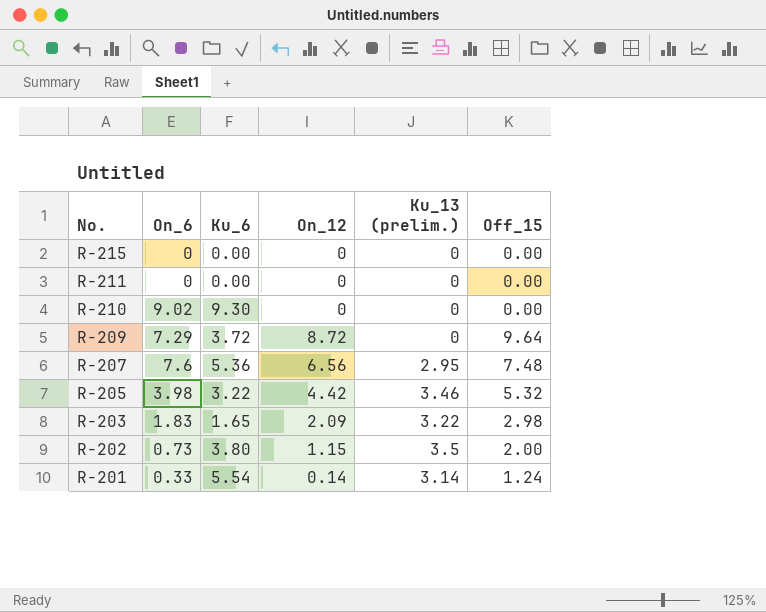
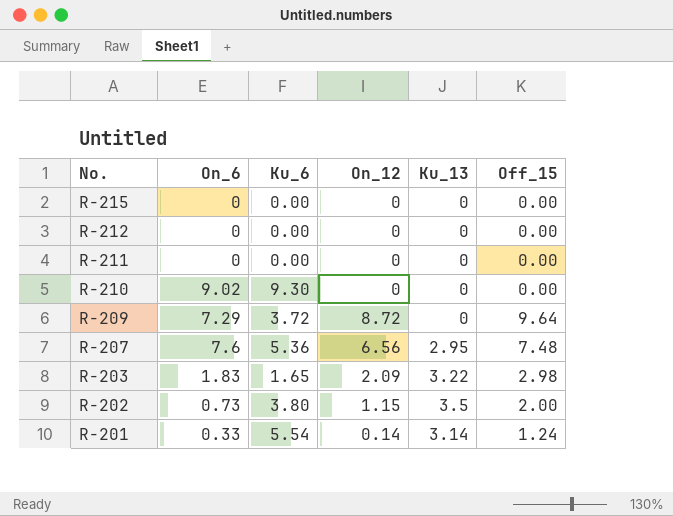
column name: Ku_13 (prelim.) -> Ku_13
row R-205: 3.98 | 3.22 | 4.42 | 3.46 | 5.32 -> none
row R-212: none -> 0 | 0.00 | 0 | 0 | 0.00

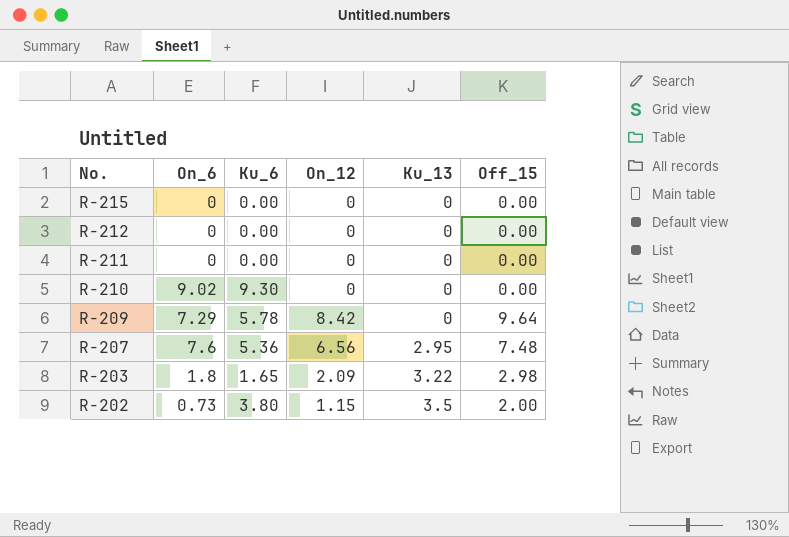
row R-201: 0.33 | 5.54 | 0.14 | 3.14 | 1.24 -> none
R-209 | Ku_6: 3.72 -> 5.78
R-209 | On_12: 8.72 -> 8.42
R-203 | On_6: 1.83 -> 1.8

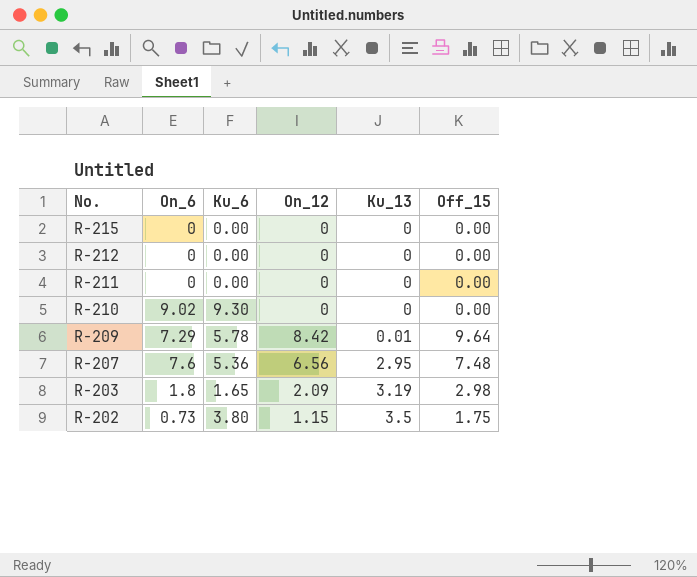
R-209 | Ku_13: 0 -> 0.01
R-203 | Ku_13: 3.22 -> 3.19
R-202 | Off_15: 2.00 -> 1.75

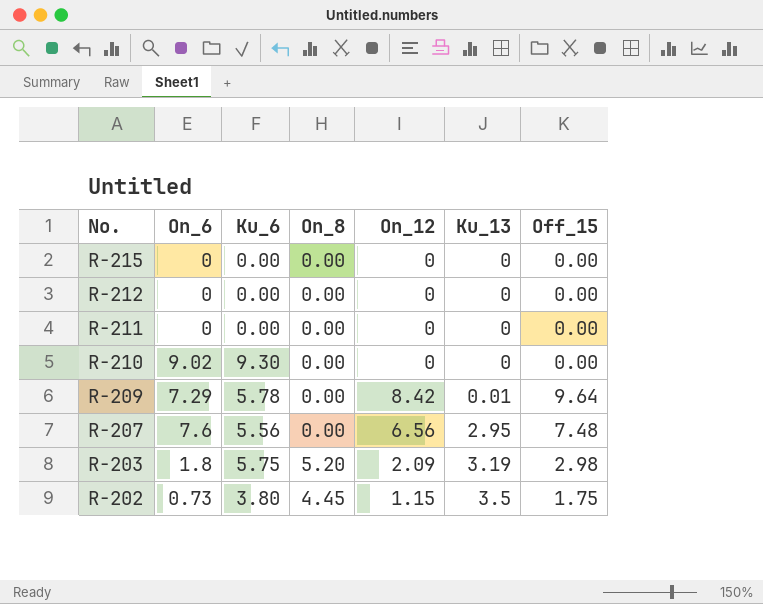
column On_8 | position: none -> 4
R-207 | Ku_6: 5.36 -> 5.56
R-203 | Ku_6: 1.65 -> 5.75

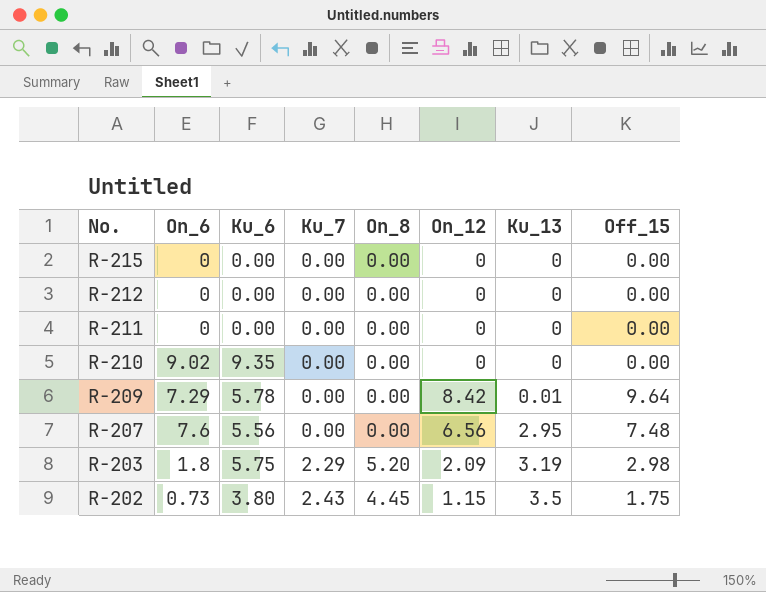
column Ku_7 | position: none -> 4
R-210 | Ku_6: 9.30 -> 9.35

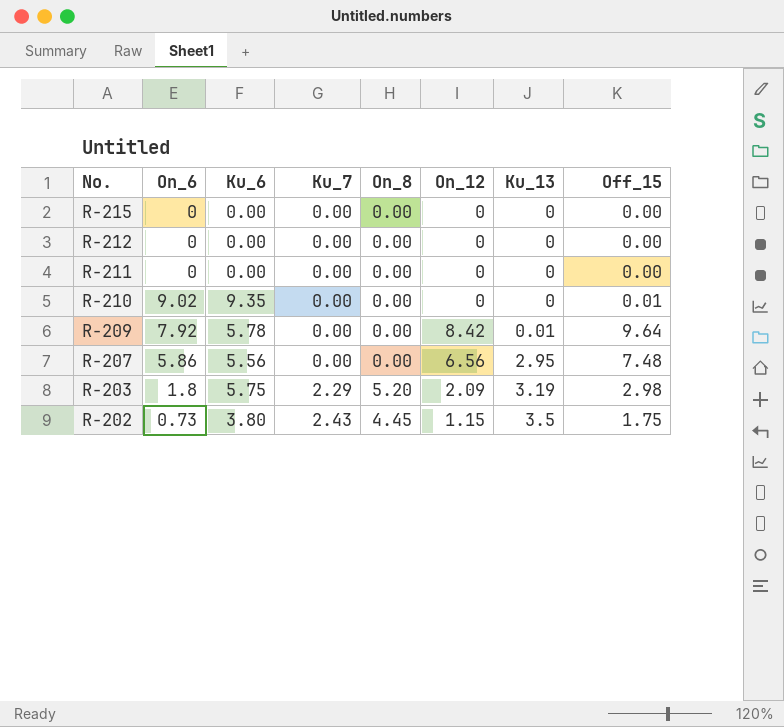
R-210 | Off_15: 0.00 -> 0.01
R-209 | On_6: 7.29 -> 7.92
R-207 | On_6: 7.6 -> 5.86

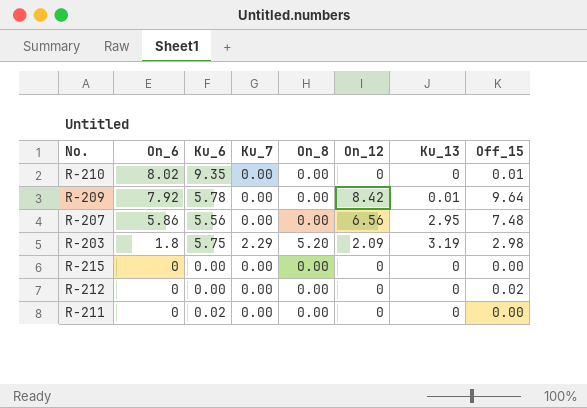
row order: No. descending -> On_6 descending
row R-202: 0.73 | 3.80 | 2.43 | 4.45 | 1.15 | 3.5 | 1.75 -> none
R-210 | On_6: 9.02 -> 8.02
R-212 | Off_15: 0.00 -> 0.02
R-211 | Ku_6: 0.00 -> 0.02

